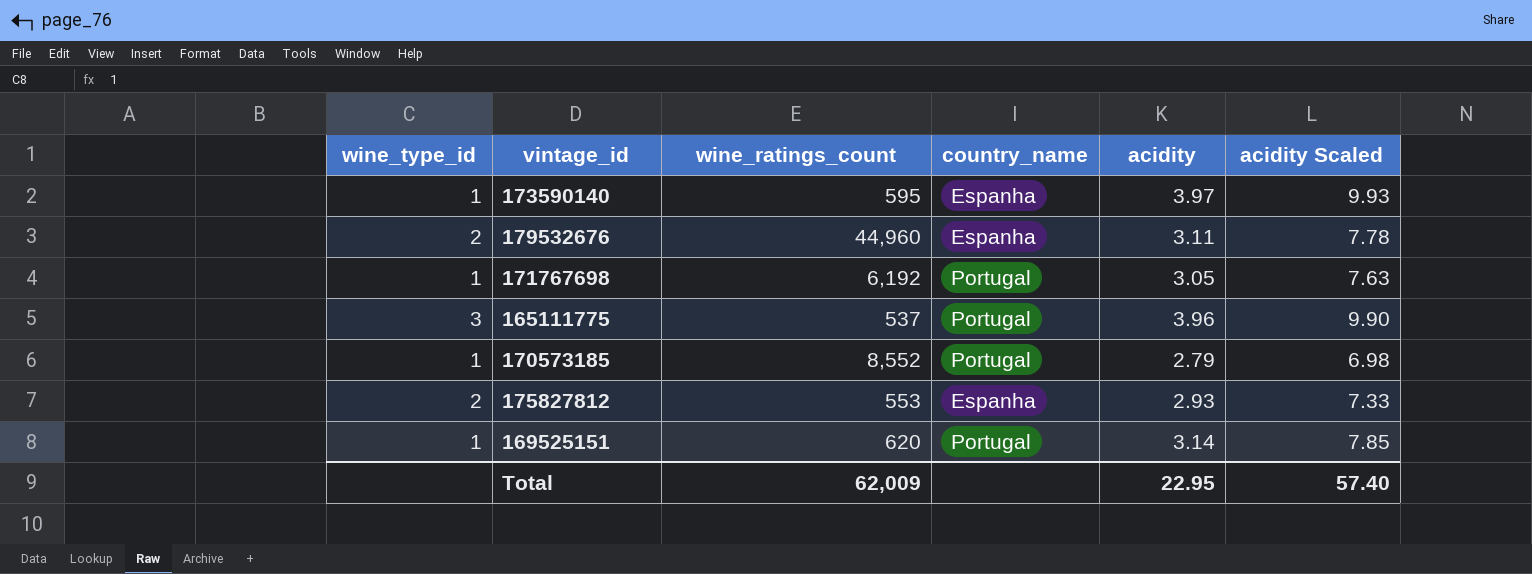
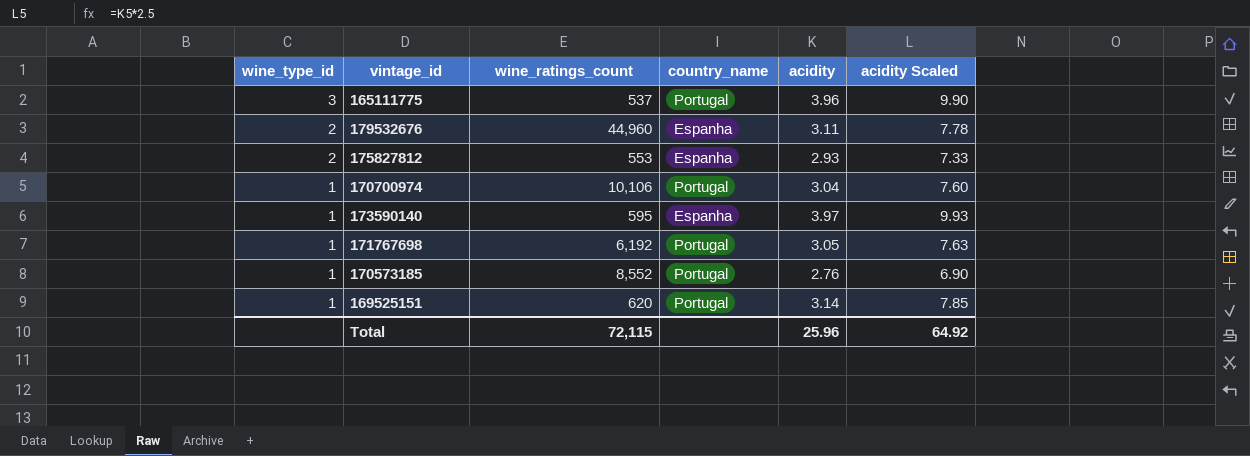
row order: none -> wine_type_id descending
row 170700974: none -> 1 | 10,106 | Portugal | 3.04 | 7.60
170573185 | acidity: 2.79 -> 2.76
170573185 | acidity Scaled: 6.98 -> 6.90
Total | wine_ratings_count: 62,009 -> 72,115
Total | acidity: 22.95 -> 25.96
Total | acidity Scaled: 57.40 -> 64.92

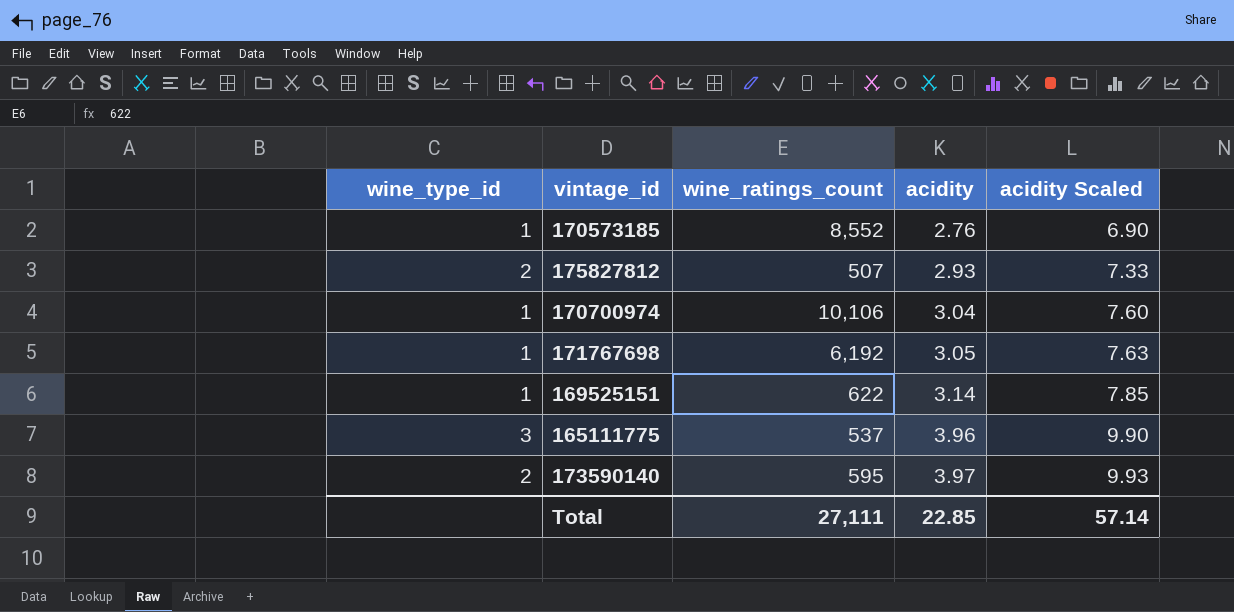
row order: wine_type_id descending -> acidity ascending
column country_name | position: 4 -> none
row 179532676: 2 | 44,960 | Espanha | 3.11 | 7.78 -> none
175827812 | wine_ratings_count: 553 -> 507
169525151 | wine_ratings_count: 620 -> 622
173590140 | wine_type_id: 1 -> 2
Total | wine_ratings_count: 72,115 -> 27,111
Total | acidity: 25.96 -> 22.85
Total | acidity Scaled: 64.92 -> 57.14

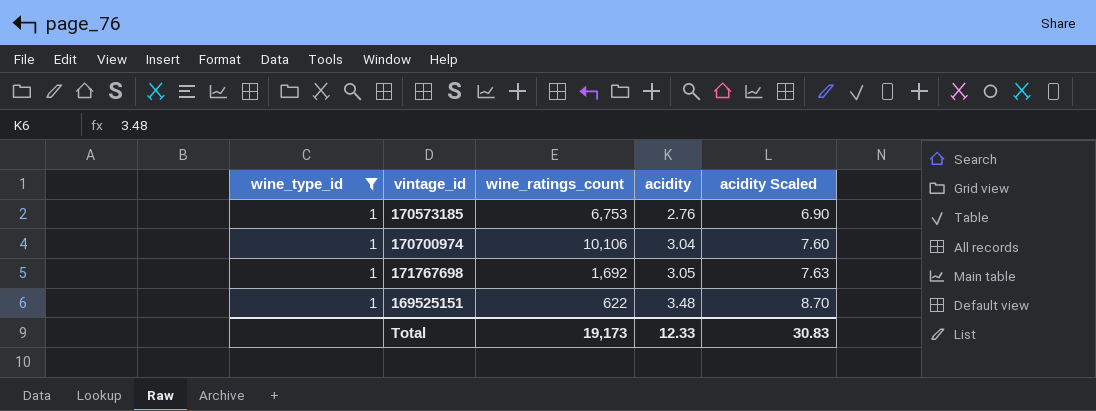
filter: none -> wine_type_id = 1
170573185 | wine_ratings_count: 8,552 -> 6,753
171767698 | wine_ratings_count: 6,192 -> 1,692
169525151 | acidity: 3.14 -> 3.48
169525151 | acidity Scaled: 7.85 -> 8.70
Total | wine_ratings_count: 27,111 -> 19,173
Total | acidity: 22.85 -> 12.33
Total | acidity Scaled: 57.14 -> 30.83

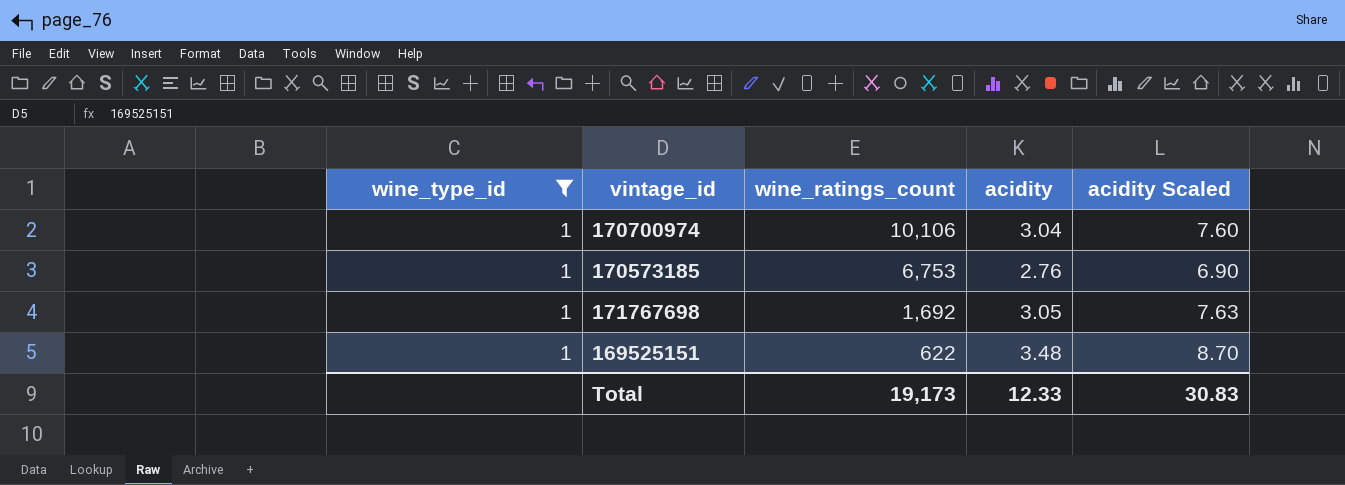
row order: acidity ascending -> wine_ratings_count descending

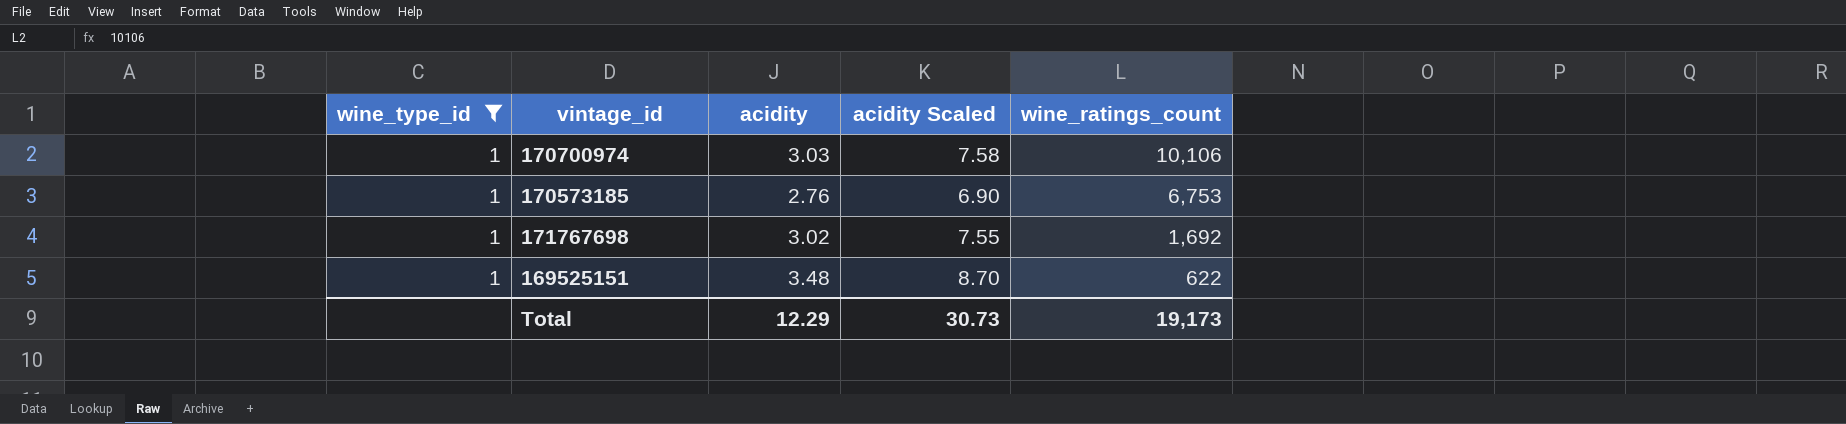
column wine_ratings_count | position: 3 -> 5
170700974 | acidity: 3.04 -> 3.03
170700974 | acidity Scaled: 7.60 -> 7.58
171767698 | acidity: 3.05 -> 3.02
171767698 | acidity Scaled: 7.63 -> 7.55
Total | acidity: 12.33 -> 12.29
Total | acidity Scaled: 30.83 -> 30.73

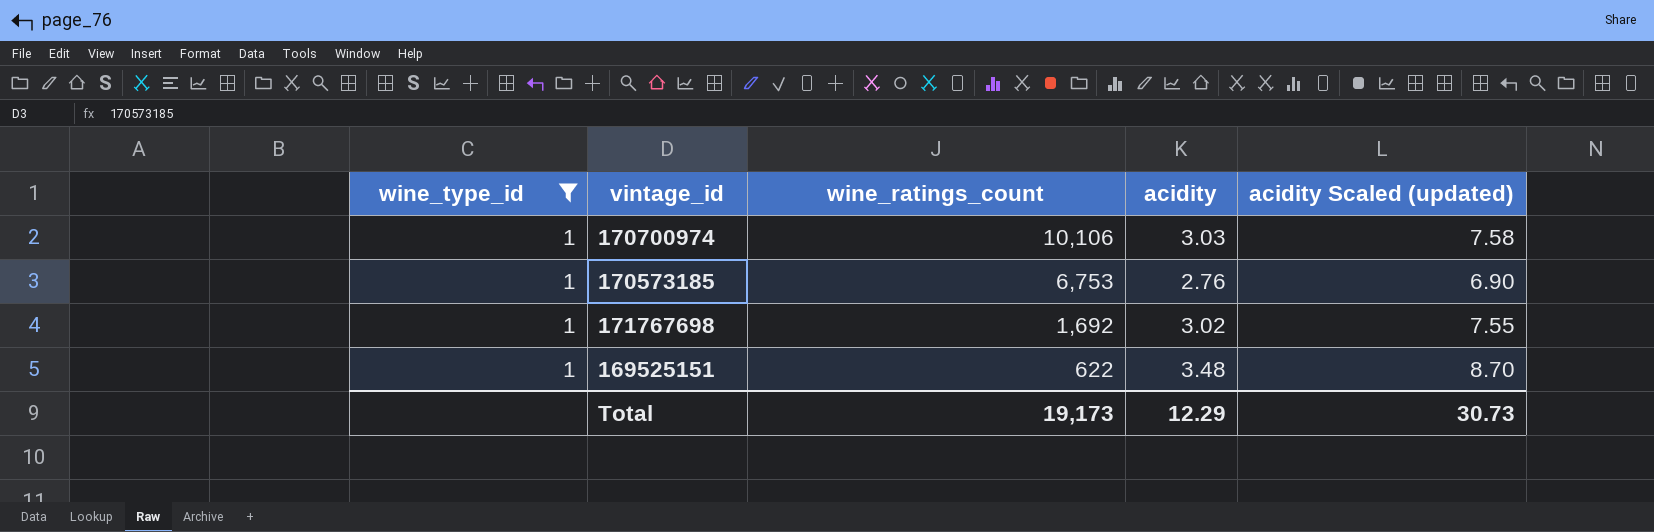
column wine_ratings_count | position: 5 -> 3
column name: acidity Scaled -> acidity Scaled (updated)

